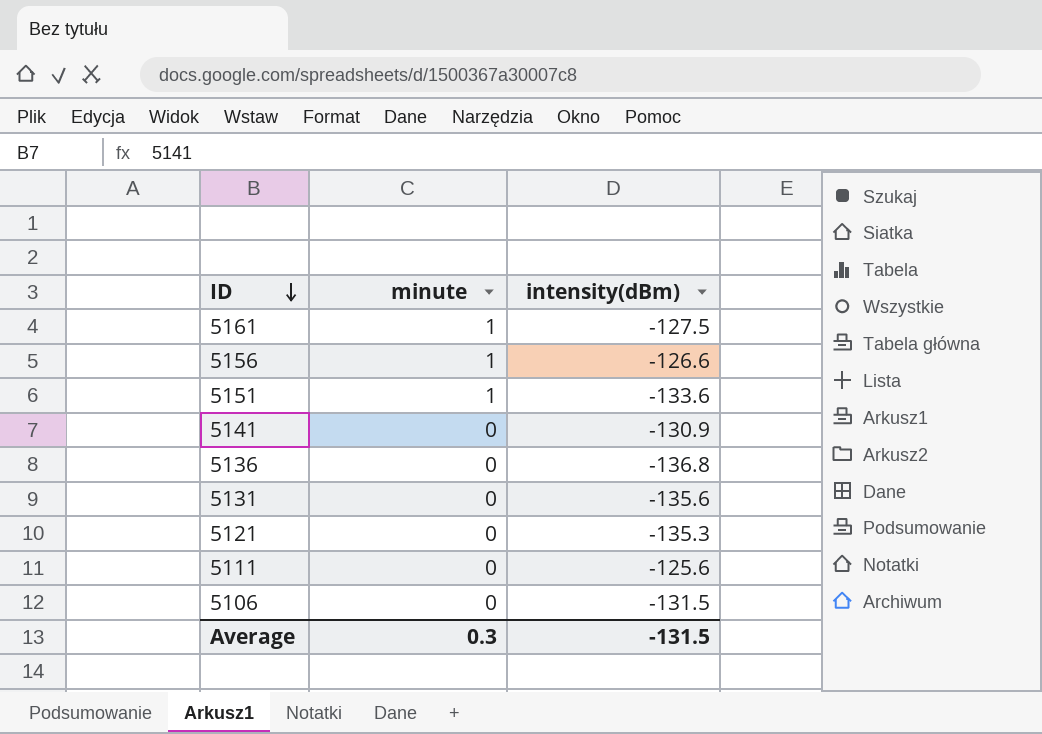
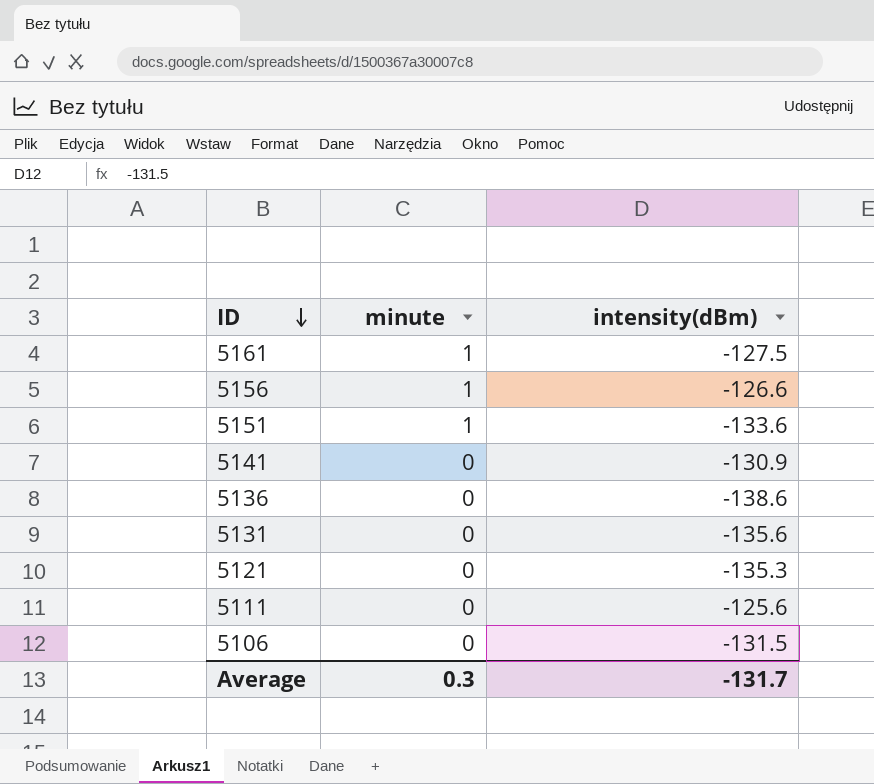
5136 | intensity(dBm): -136.8 -> -138.6
Average | intensity(dBm): -131.5 -> -131.7

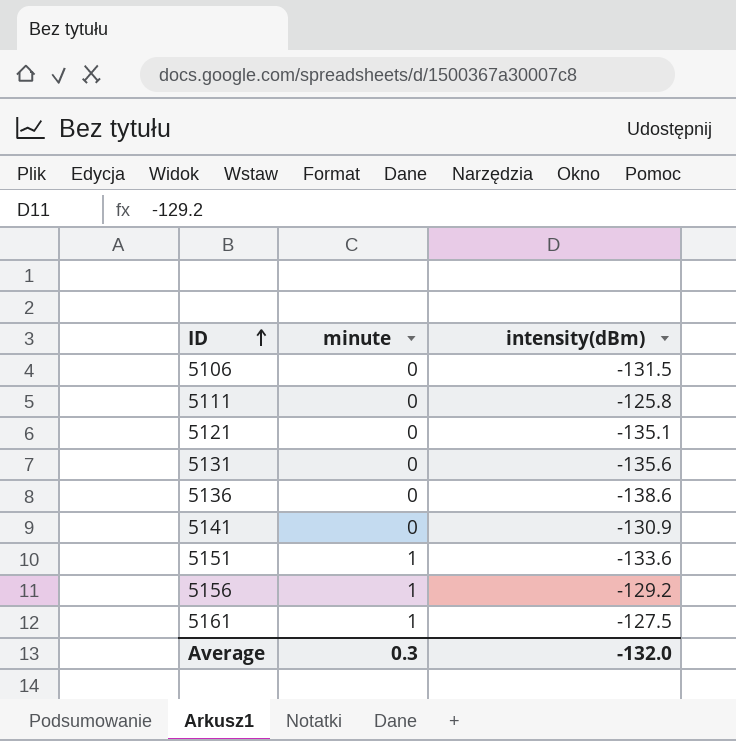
row order: ID descending -> ID ascending
5111 | intensity(dBm): -125.6 -> -125.8
5121 | intensity(dBm): -135.3 -> -135.1
5156 | intensity(dBm): -126.6 -> -129.2
Average | intensity(dBm): -131.7 -> -132.0

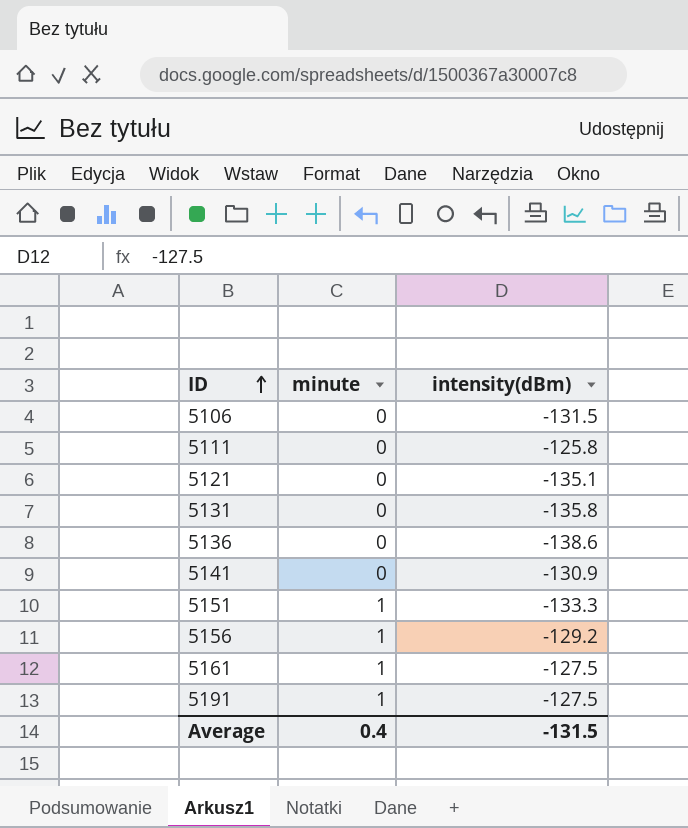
5131 | intensity(dBm): -135.6 -> -135.8
5151 | intensity(dBm): -133.6 -> -133.3
row 5191: none -> 1 | -127.5
Average | minute: 0.3 -> 0.4
Average | intensity(dBm): -132.0 -> -131.5

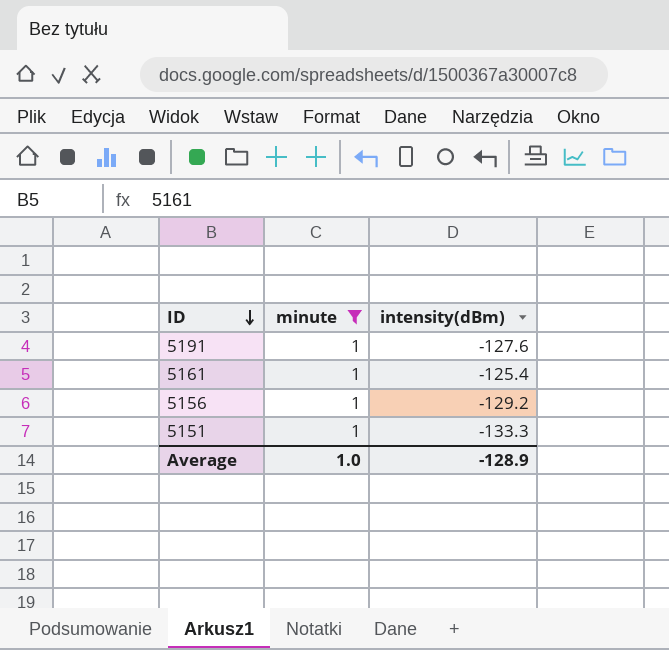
filter: none -> minute = 1
row order: ID ascending -> ID descending
5191 | intensity(dBm): -127.5 -> -127.6
5161 | intensity(dBm): -127.5 -> -125.4
Average | minute: 0.4 -> 1.0
Average | intensity(dBm): -131.5 -> -128.9

